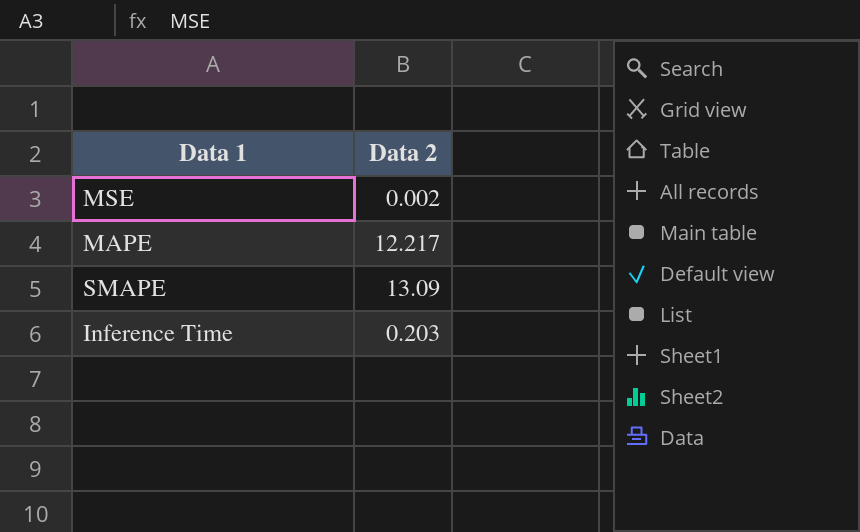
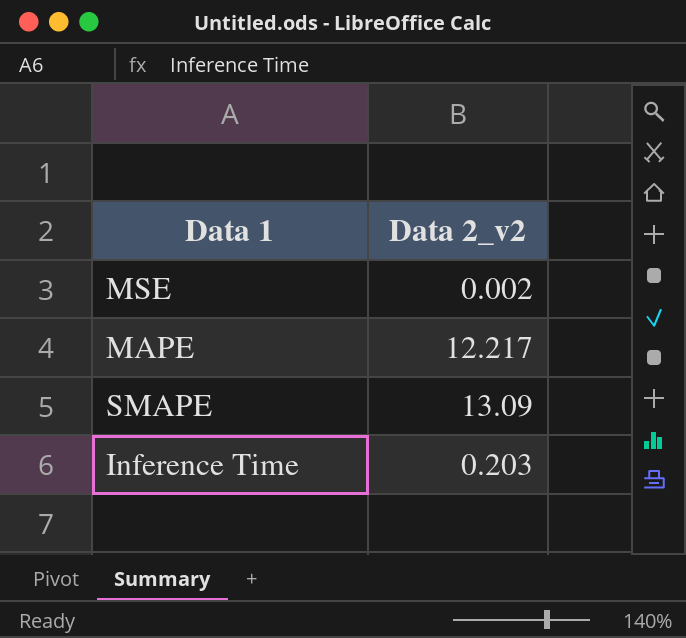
column name: Data 2 -> Data 2_v2

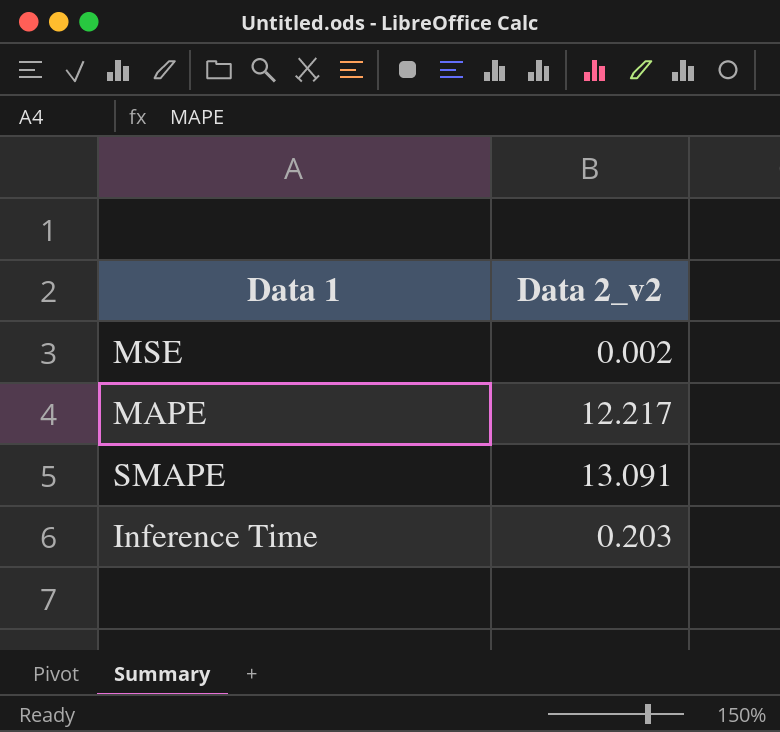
SMAPE | Data 2_v2: 13.09 -> 13.091

